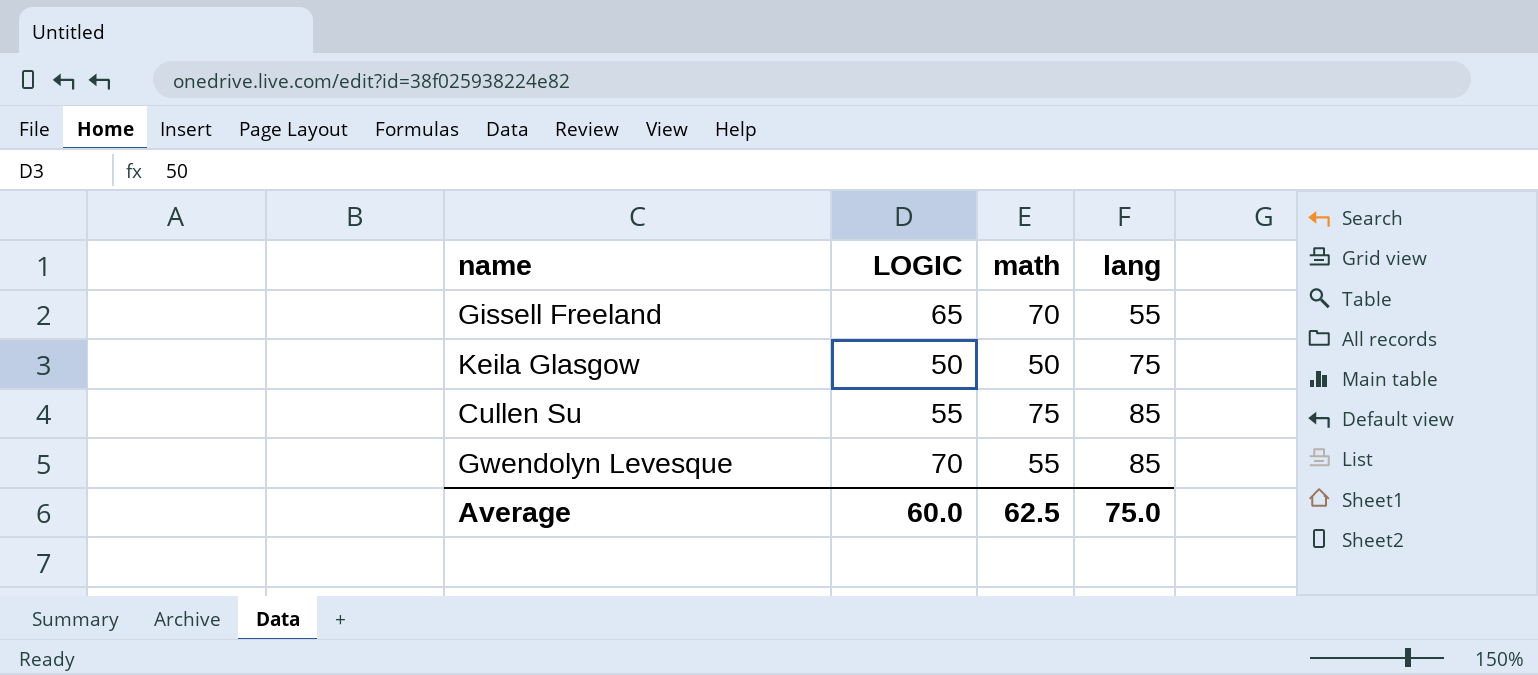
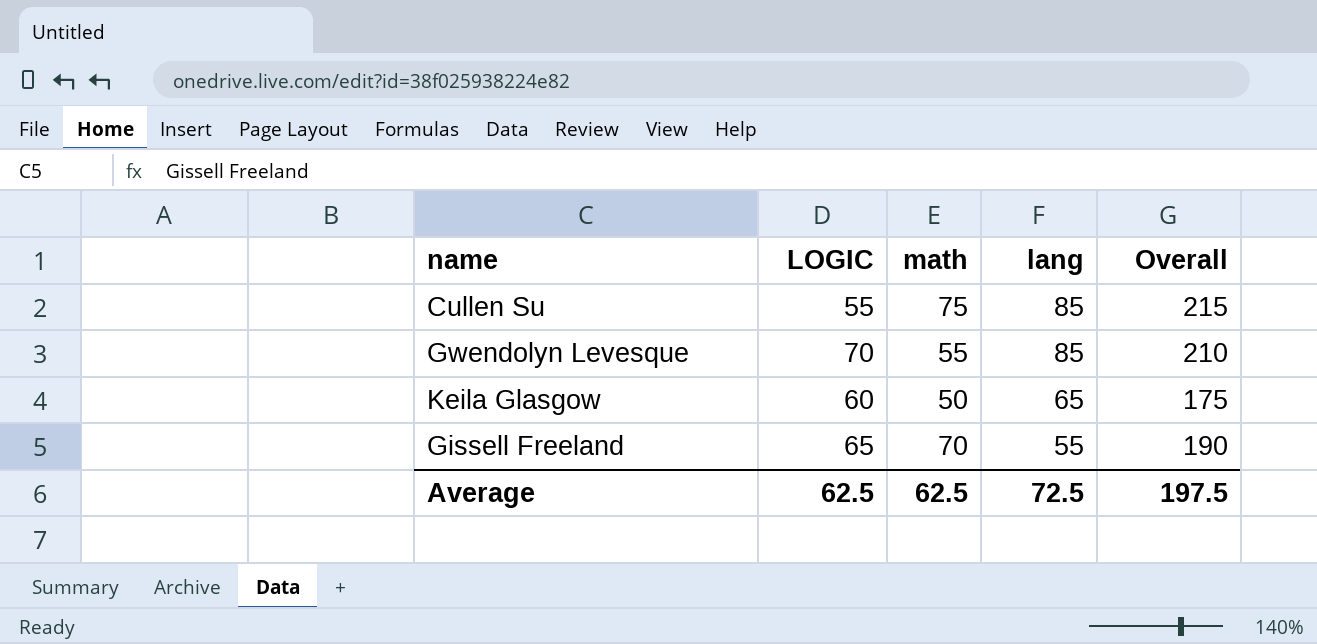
row order: lang ascending -> lang descending
column Overall | formula: none -> [LOGIC] + [math] + [lang]
Keila Glasgow | LOGIC: 50 -> 60
Keila Glasgow | lang: 75 -> 65
Average | LOGIC: 60.0 -> 62.5
Average | lang: 75.0 -> 72.5

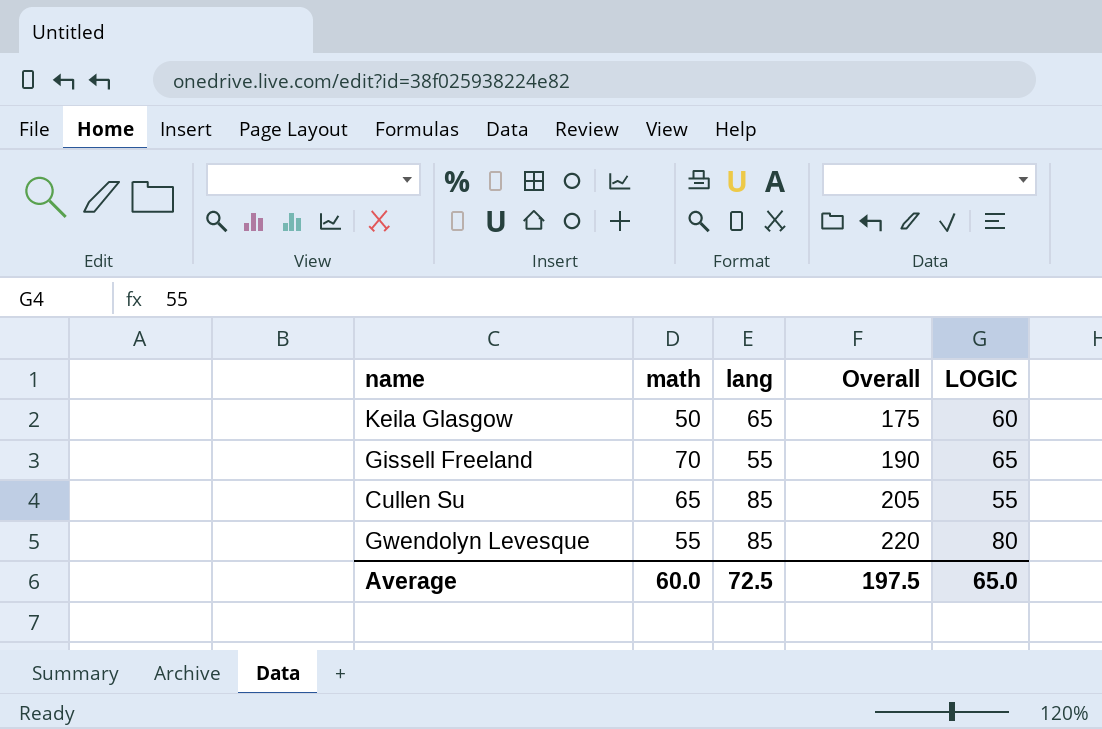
row order: lang descending -> Overall ascending
column LOGIC | position: 2 -> 5
Cullen Su | math: 75 -> 65
Cullen Su | Overall: 215 -> 205
Gwendolyn Levesque | Overall: 210 -> 220
Gwendolyn Levesque | LOGIC: 70 -> 80
Average | math: 62.5 -> 60.0
Average | LOGIC: 62.5 -> 65.0

